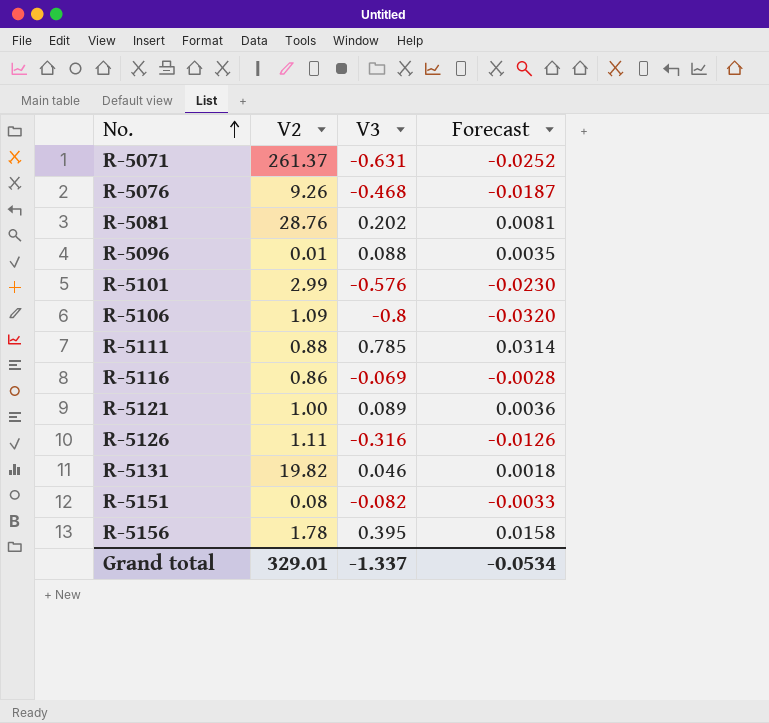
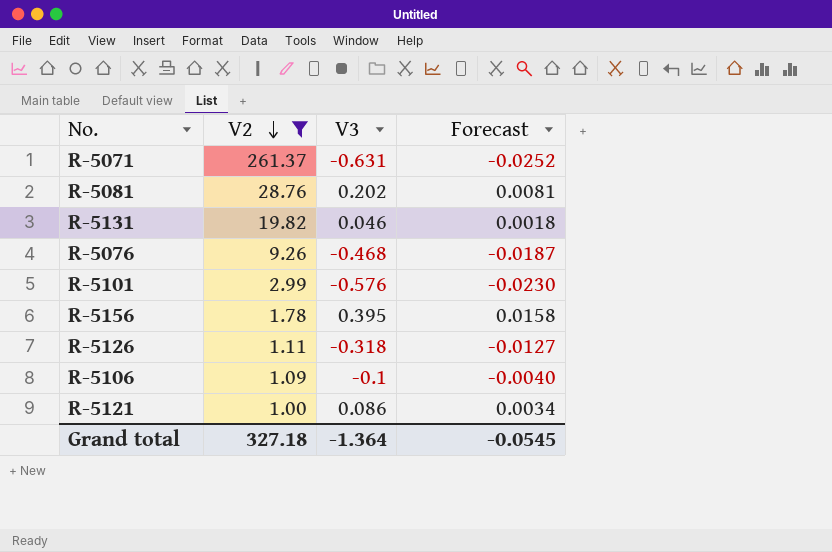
filter: none -> V2 >= 1.00
row order: No. ascending -> V2 descending
R-5126 | V3: -0.316 -> -0.318
R-5126 | Forecast: -0.0126 -> -0.0127
R-5106 | V3: -0.8 -> -0.1
R-5106 | Forecast: -0.0320 -> -0.0040
R-5121 | V3: 0.089 -> 0.086
R-5121 | Forecast: 0.0036 -> 0.0034
Grand total | V2: 329.01 -> 327.18
Grand total | V3: -1.337 -> -1.364
Grand total | Forecast: -0.0534 -> -0.0545

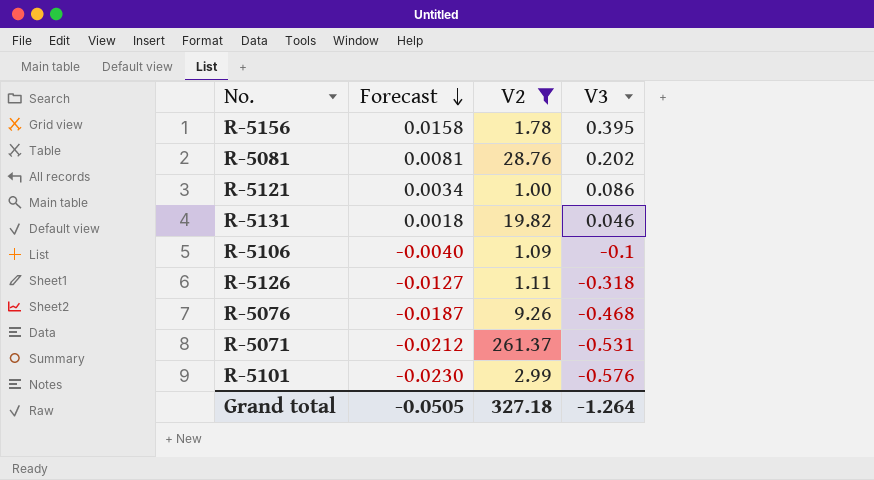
row order: V2 descending -> Forecast descending
column Forecast | position: 4 -> 2
R-5071 | Forecast: -0.0252 -> -0.0212
R-5071 | V3: -0.631 -> -0.531
Grand total | Forecast: -0.0545 -> -0.0505
Grand total | V3: -1.364 -> -1.264

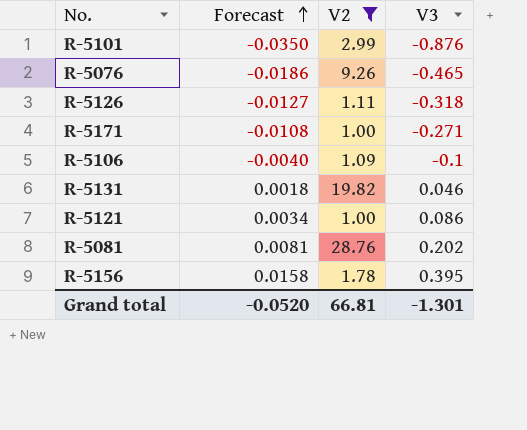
row order: Forecast descending -> Forecast ascending
row R-5071: -0.0212 | 261.37 | -0.531 -> none
R-5101 | Forecast: -0.0230 -> -0.0350
R-5101 | V3: -0.576 -> -0.876
R-5076 | Forecast: -0.0187 -> -0.0186
R-5076 | V3: -0.468 -> -0.465
row R-5171: none -> -0.0108 | 1.00 | -0.271
Grand total | Forecast: -0.0505 -> -0.0520
Grand total | V2: 327.18 -> 66.81
Grand total | V3: -1.264 -> -1.301

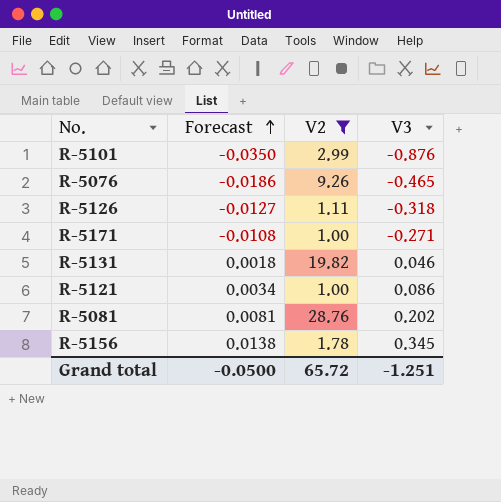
row R-5106: -0.0040 | 1.09 | -0.1 -> none
R-5156 | Forecast: 0.0158 -> 0.0138
R-5156 | V3: 0.395 -> 0.345
Grand total | Forecast: -0.0520 -> -0.0500
Grand total | V2: 66.81 -> 65.72
Grand total | V3: -1.301 -> -1.251

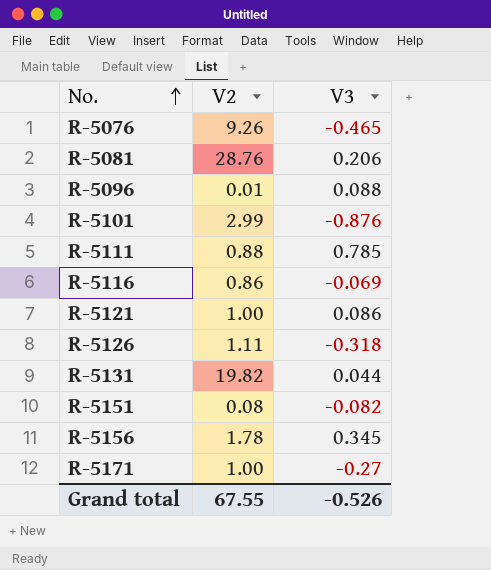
filter: V2 >= 1.00 -> none
row order: Forecast ascending -> No. ascending
column Forecast | formula: [V3] * 0.04 -> none
R-5081 | V3: 0.202 -> 0.206
R-5131 | V3: 0.046 -> 0.044
R-5171 | V3: -0.271 -> -0.27
Grand total | V2: 65.72 -> 67.55
Grand total | V3: -1.251 -> -0.526

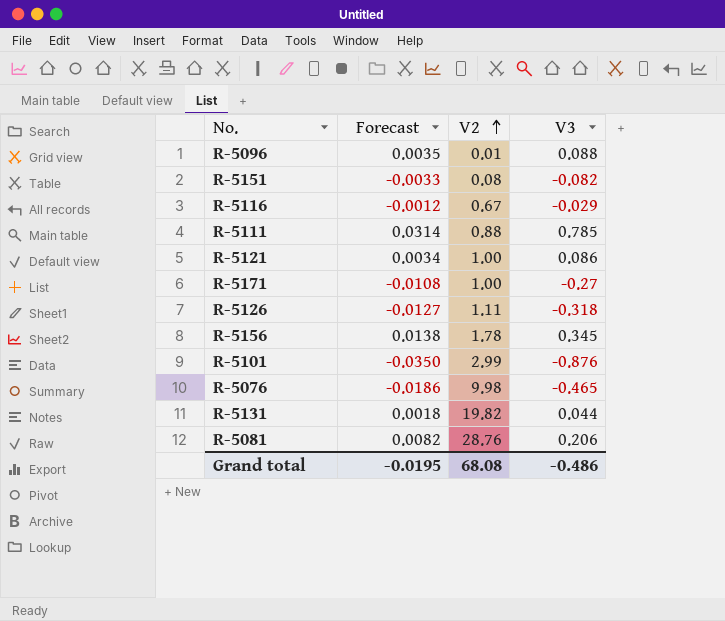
row order: No. ascending -> V2 ascending
column Forecast | formula: none -> [V3] * 0.04
R-5116 | V2: 0.86 -> 0.67
R-5116 | V3: -0.069 -> -0.029
R-5076 | V2: 9.26 -> 9.98
Grand total | V2: 67.55 -> 68.08
Grand total | V3: -0.526 -> -0.486

